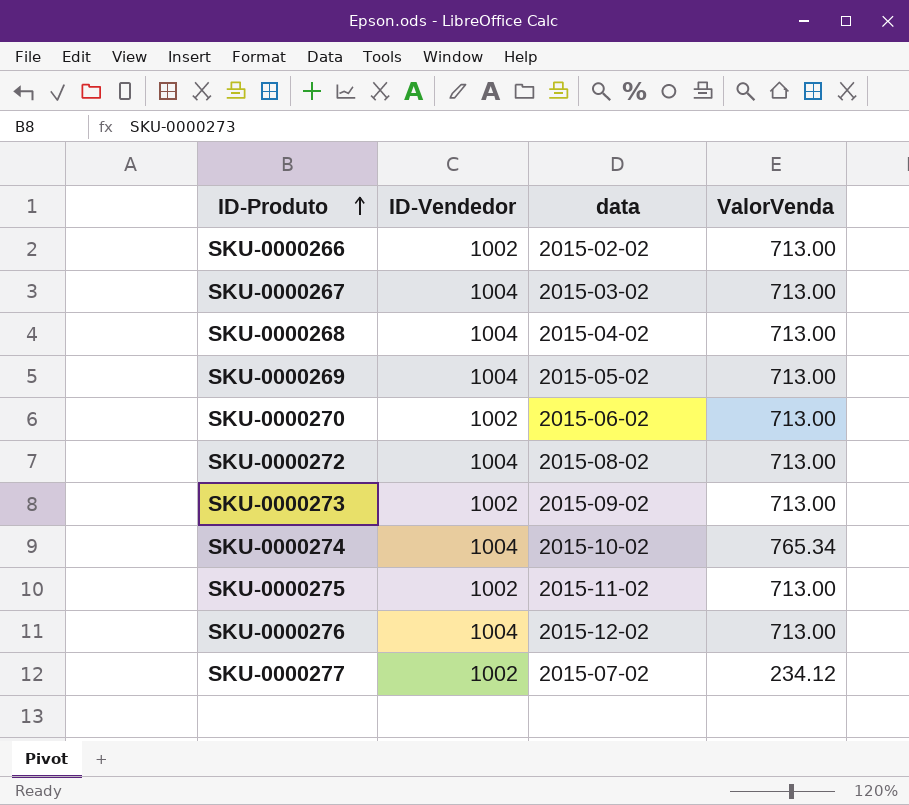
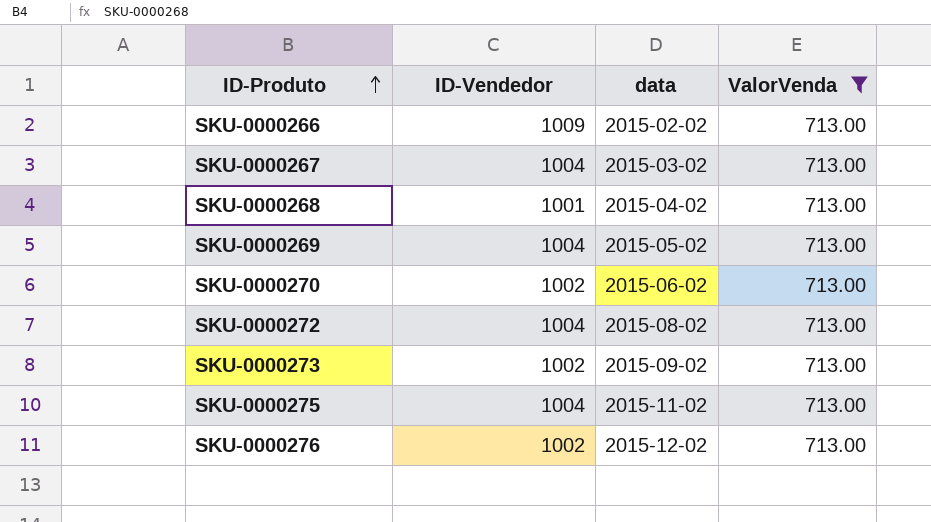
filter: none -> ValorVenda = 713.00
SKU-0000266 | ID-Vendedor: 1002 -> 1009
SKU-0000268 | ID-Vendedor: 1004 -> 1001
SKU-0000275 | ID-Vendedor: 1002 -> 1004
SKU-0000276 | ID-Vendedor: 1004 -> 1002

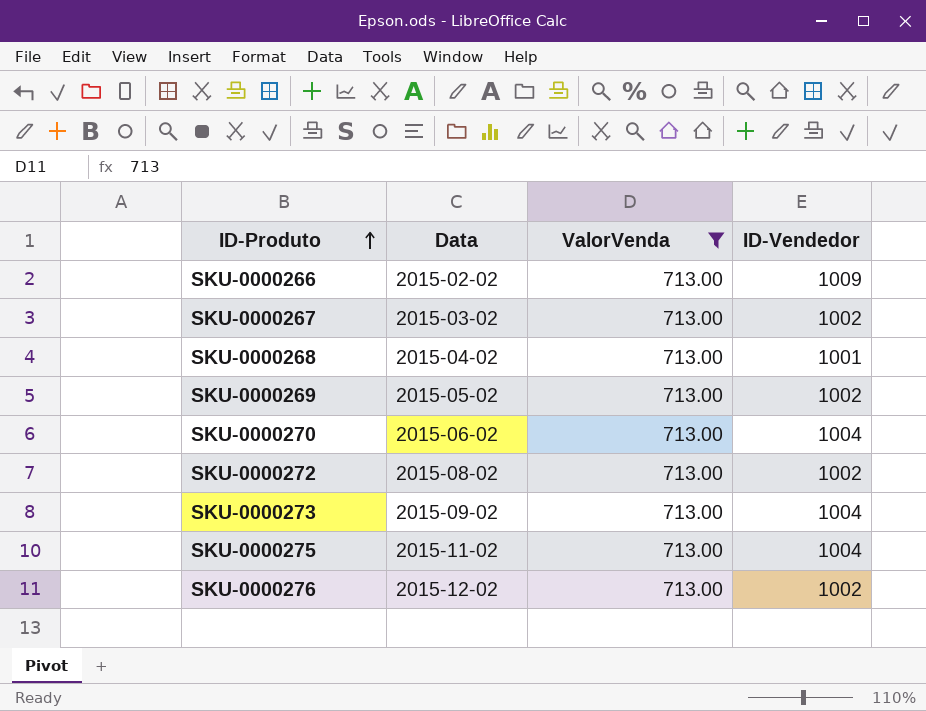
column name: data -> Data
column ID-Vendedor | position: 2 -> 4
SKU-0000267 | ID-Vendedor: 1004 -> 1002
SKU-0000269 | ID-Vendedor: 1004 -> 1002
SKU-0000270 | ID-Vendedor: 1002 -> 1004
SKU-0000272 | ID-Vendedor: 1004 -> 1002
SKU-0000273 | ID-Vendedor: 1002 -> 1004

